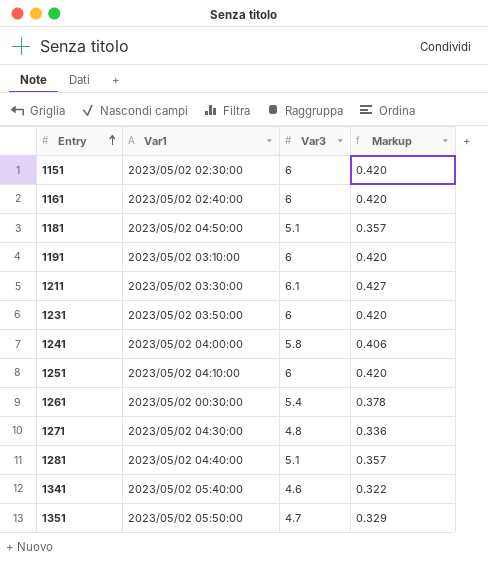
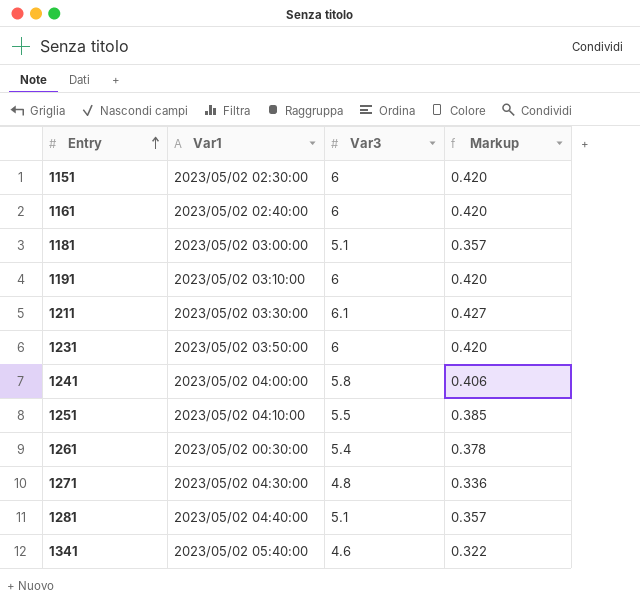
row 1351: 2023/05/02 05:50:00 | 4.7 | 0.329 -> none
1181 | Var1: 2023/05/02 04:50:00 -> 2023/05/02 03:00:00
1251 | Var3: 6 -> 5.5
1251 | Markup: 0.420 -> 0.385

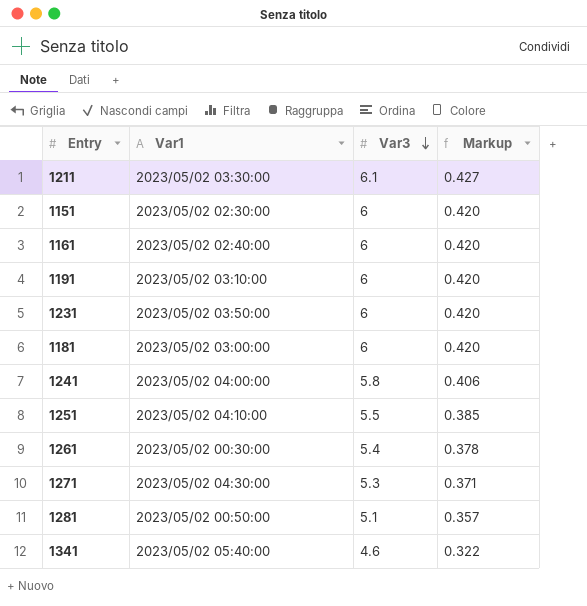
row order: Entry ascending -> Var3 descending
1181 | Var3: 5.1 -> 6
1181 | Markup: 0.357 -> 0.420
1271 | Var3: 4.8 -> 5.3
1271 | Markup: 0.336 -> 0.371
1281 | Var1: 2023/05/02 04:40:00 -> 2023/05/02 00:50:00

